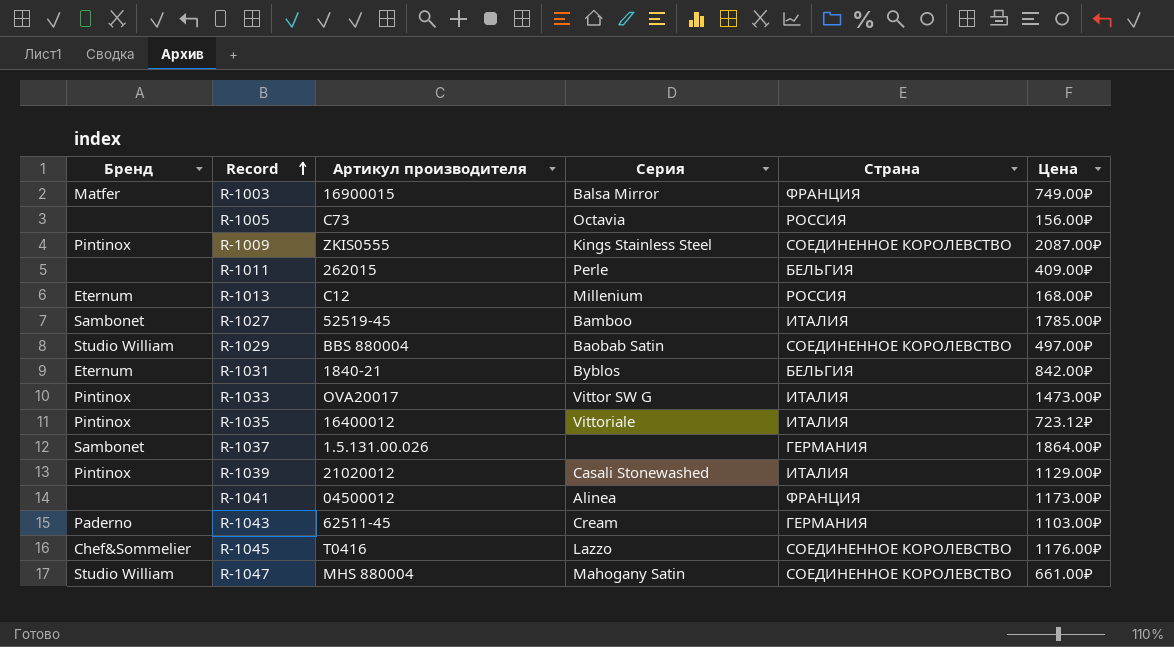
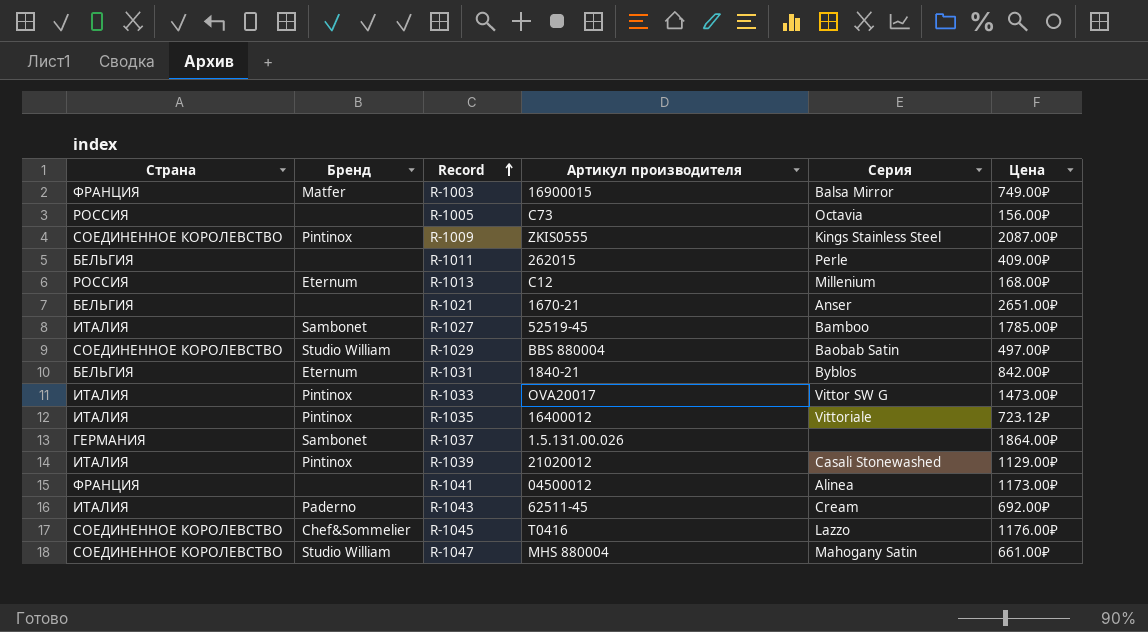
column Страна | position: 5 -> 1
row R-1021: none -> БЕЛЬГИЯ | none | 1670-21 | Anser | 2651.00₽
R-1043 | Страна: ГЕРМАНИЯ -> ИТАЛИЯ
R-1043 | Цена: 1103.00₽ -> 692.00₽

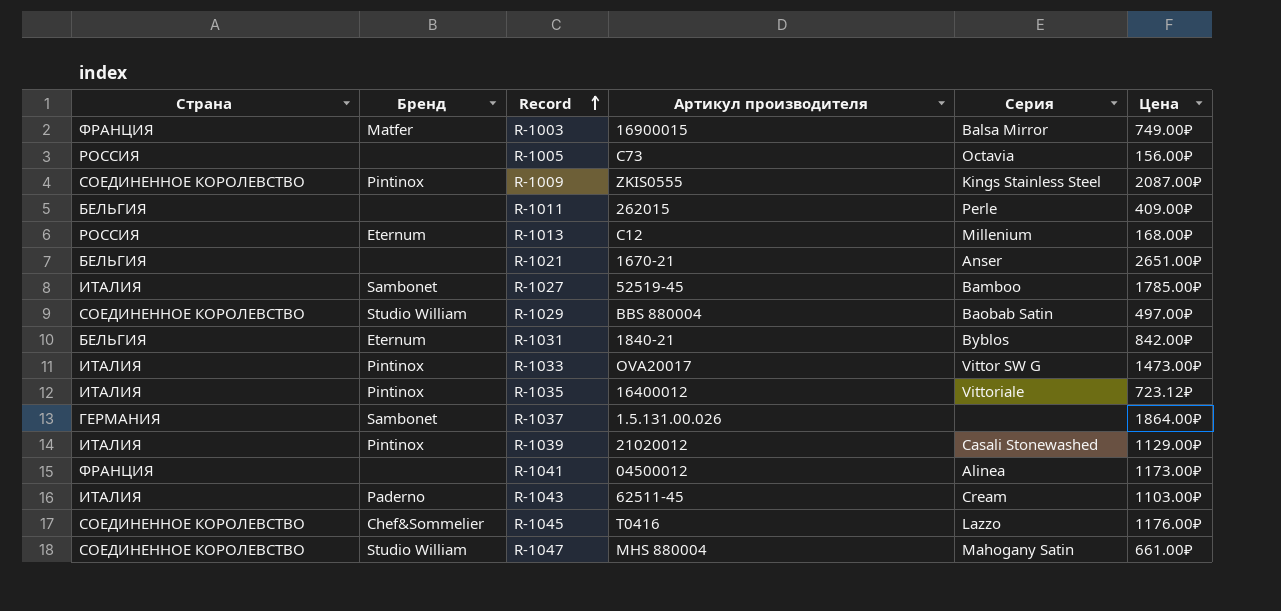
R-1043 | Цена: 692.00₽ -> 1103.00₽

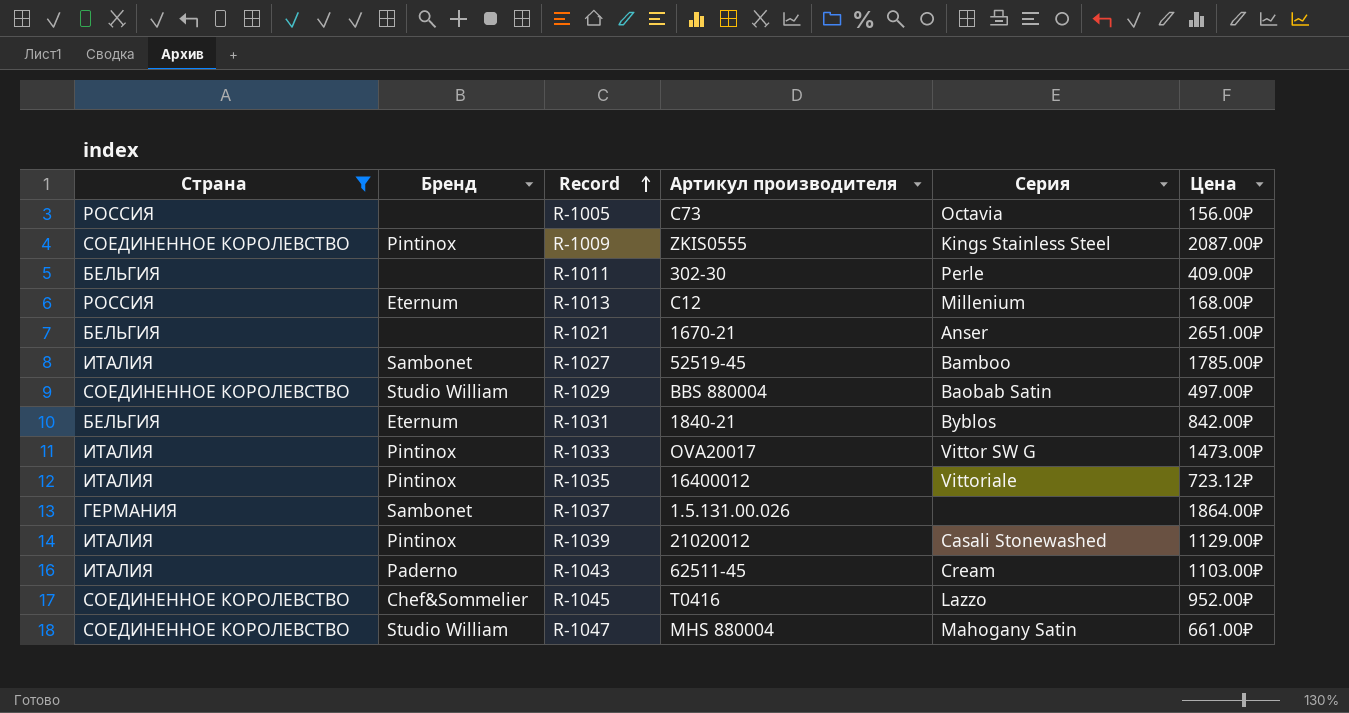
filter: none -> Страна != ФРАНЦИЯ
R-1011 | Артикул производителя: 262015 -> 302-30
R-1045 | Цена: 1176.00₽ -> 952.00₽

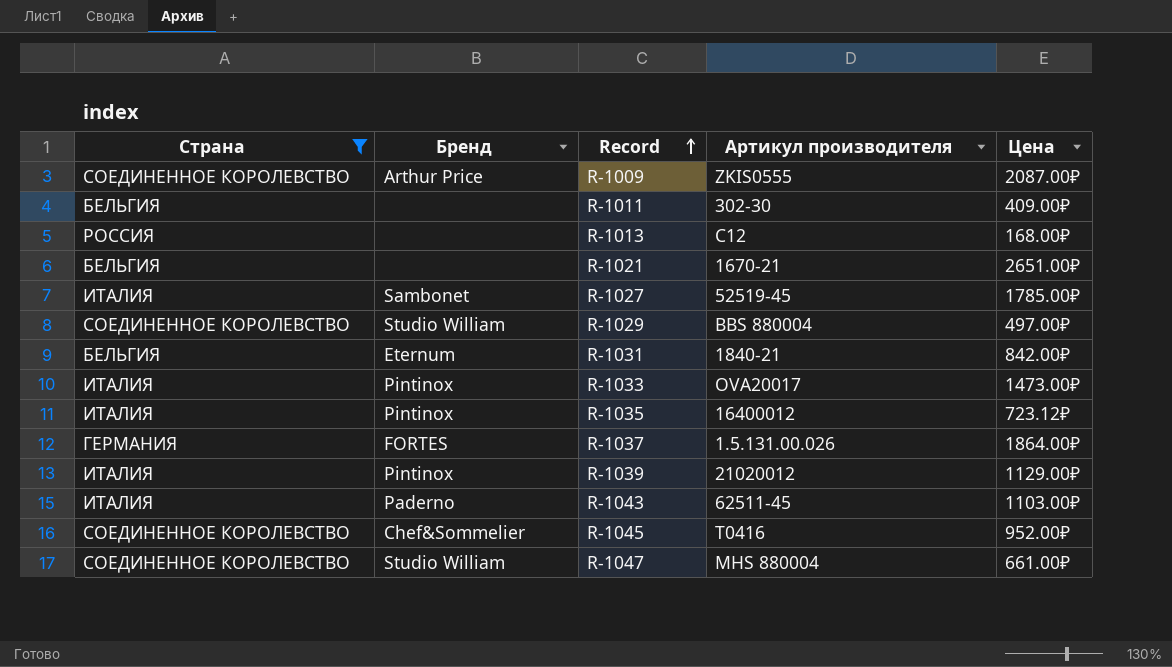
column Серия | position: 5 -> none
row R-1005: РОССИЯ | none | С73 | Octavia | 156.00₽ -> none
R-1009 | Бренд: Pintinox -> Arthur Price
R-1013 | Бренд: Eternum -> none
R-1037 | Бренд: Sambonet -> FORTES

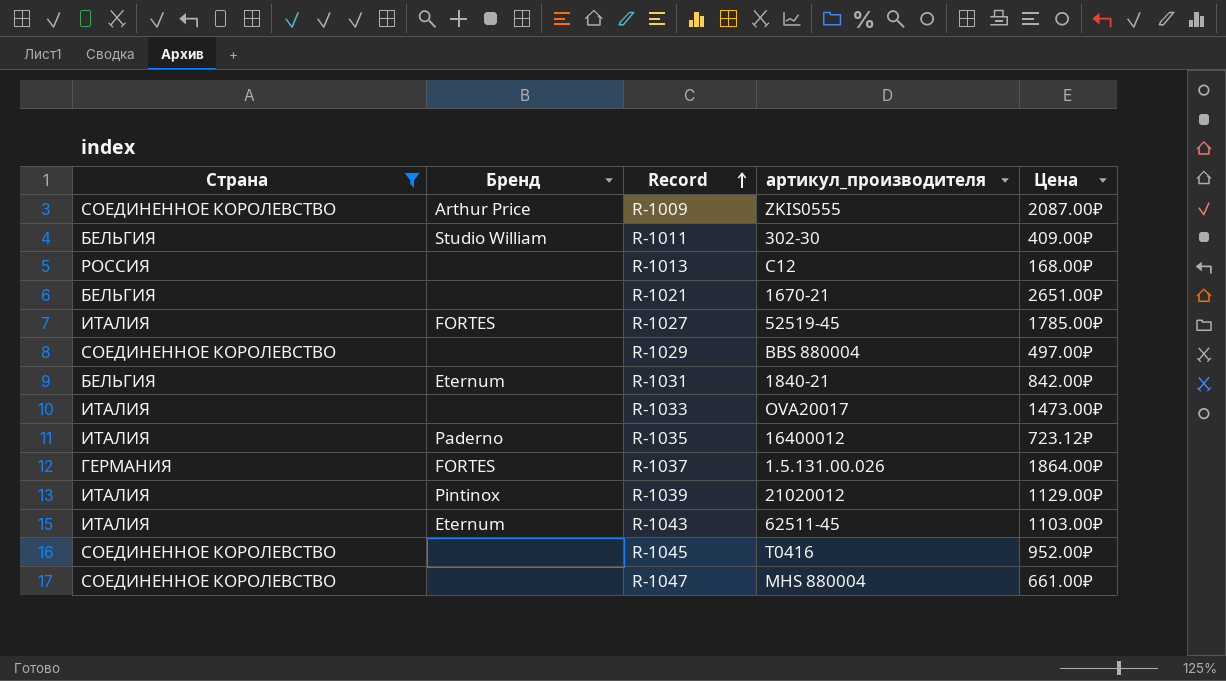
column name: Артикул производителя -> артикул_производителя
R-1011 | Бренд: none -> Studio William
R-1027 | Бренд: Sambonet -> FORTES
R-1029 | Бренд: Studio William -> none
R-1033 | Бренд: Pintinox -> none
R-1035 | Бренд: Pintinox -> Paderno
R-1043 | Бренд: Paderno -> Eternum
R-1045 | Бренд: Chef&Sommelier -> none
R-1047 | Бренд: Studio William -> none

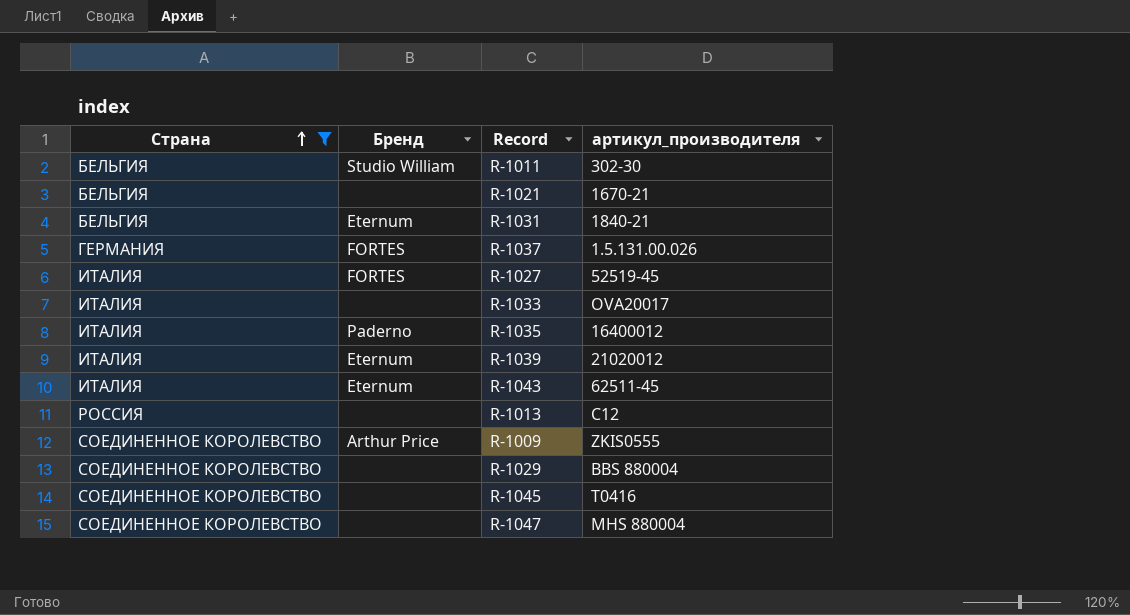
row order: Record ascending -> Страна ascending
column Цена | position: 5 -> none
R-1039 | Бренд: Pintinox -> Eternum

